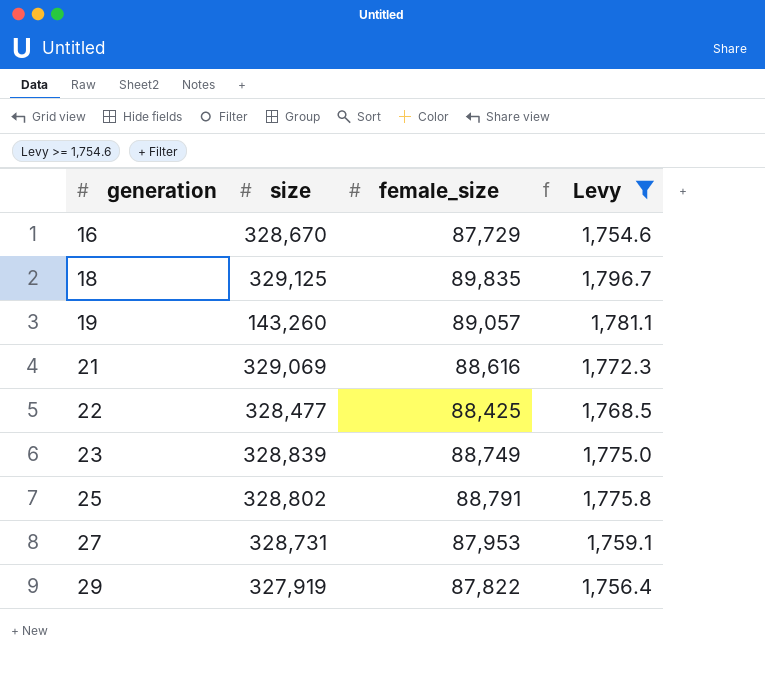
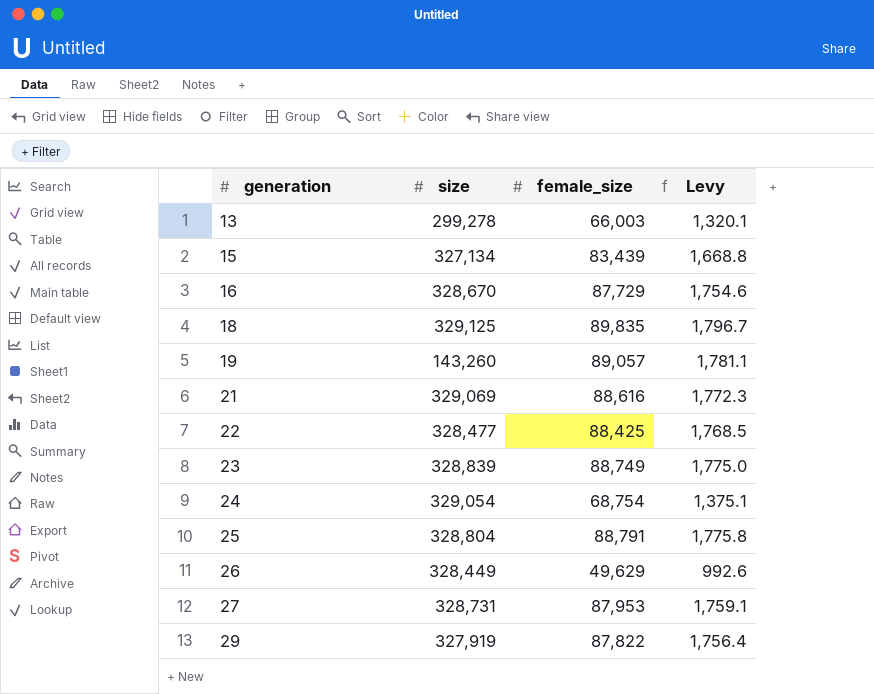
filter: Levy >= 1,754.6 -> none
25 | size: 328,802 -> 328,804

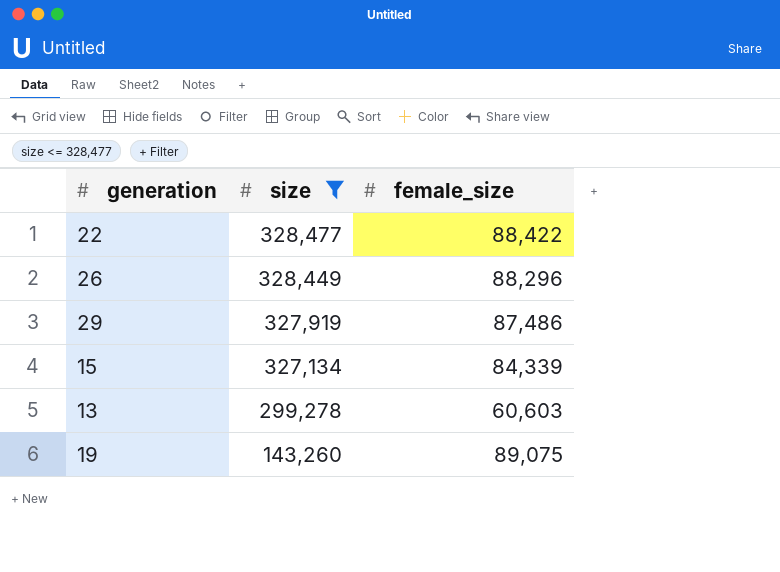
filter: none -> size <= 328,477
row order: generation ascending -> size descending
column Levy | formula: [female_size] * 0.02 -> none
22 | female_size: 88,425 -> 88,422
26 | female_size: 49,629 -> 88,296
29 | female_size: 87,822 -> 87,486
15 | female_size: 83,439 -> 84,339
13 | female_size: 66,003 -> 60,603
19 | female_size: 89,057 -> 89,075

